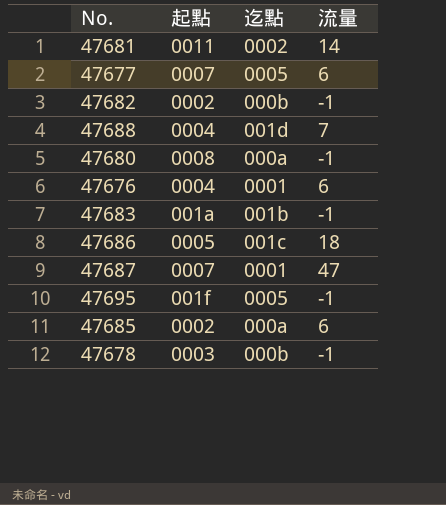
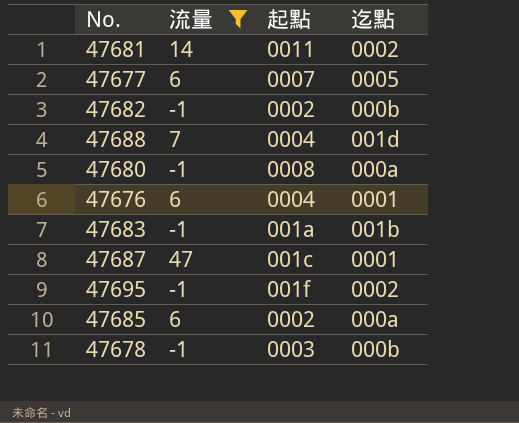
filter: none -> 流量 != 18
column 流量 | position: 4 -> 2
47687 | 起點: 0007 -> 001c
47695 | 迄點: 0005 -> 0002

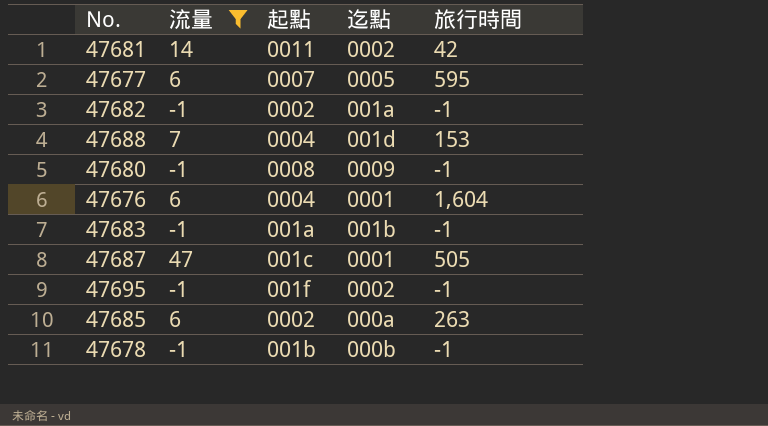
column 旅行時間 | position: none -> 5
47682 | 迄點: 000b -> 001a
47680 | 迄點: 000a -> 0009
47678 | 起點: 0003 -> 001b

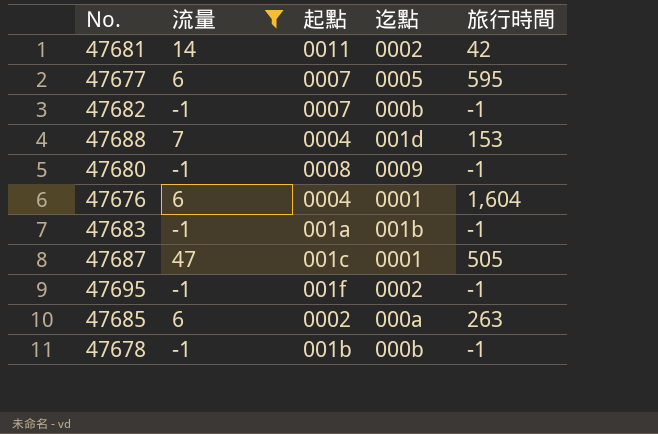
47682 | 起點: 0002 -> 0007
47682 | 迄點: 001a -> 000b

